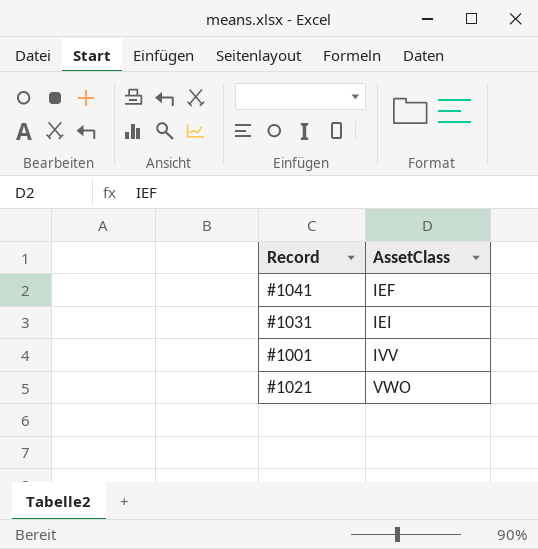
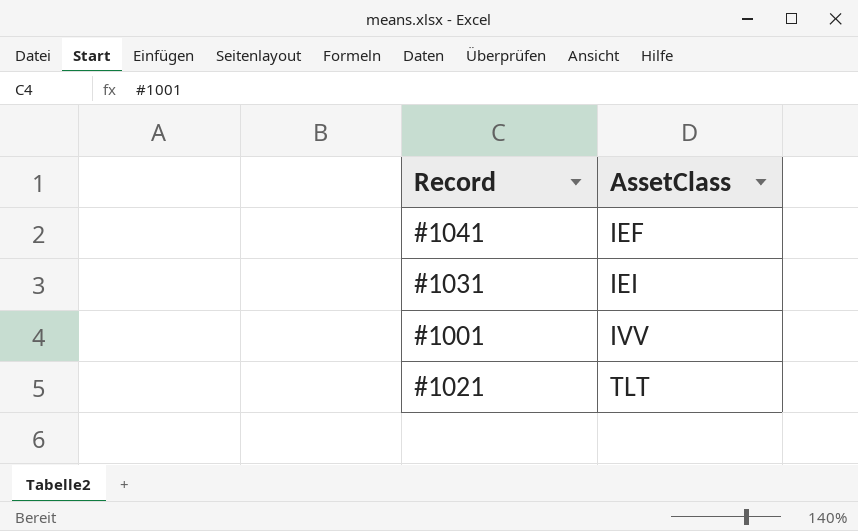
#1021 | AssetClass: VWO -> TLT

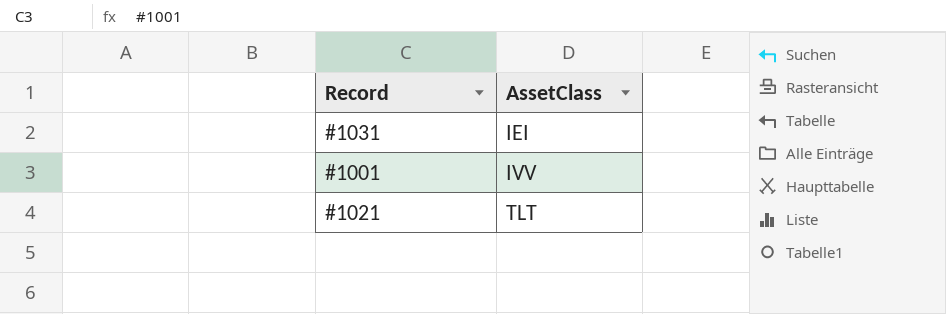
row #1041: IEF -> none

